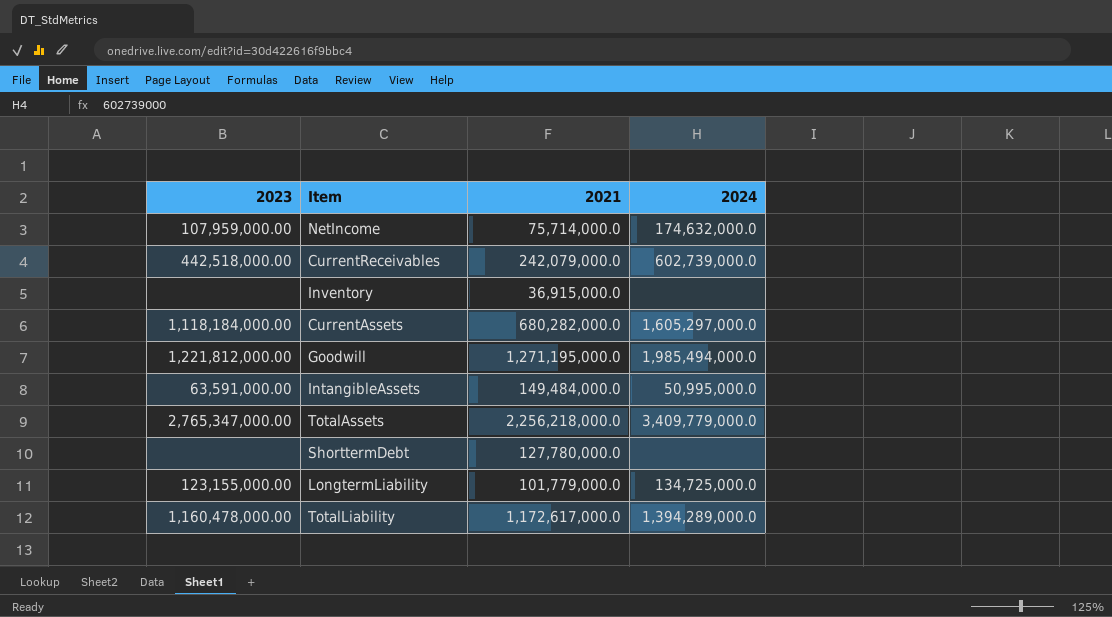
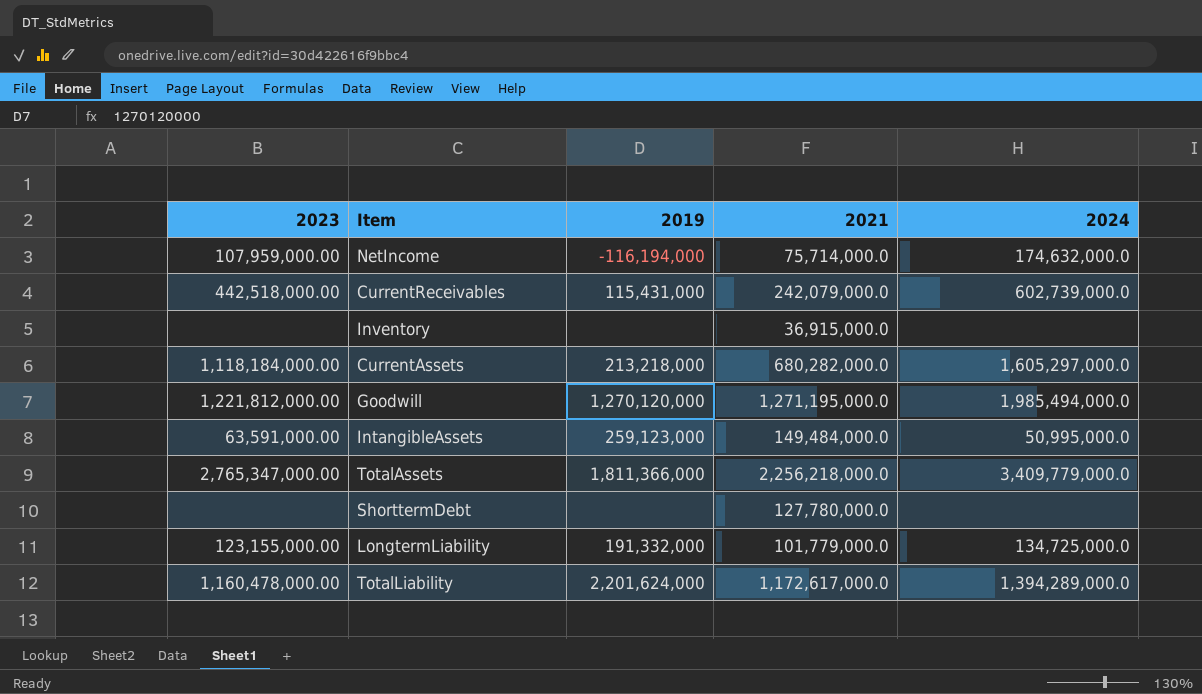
column 2019 | position: none -> 3

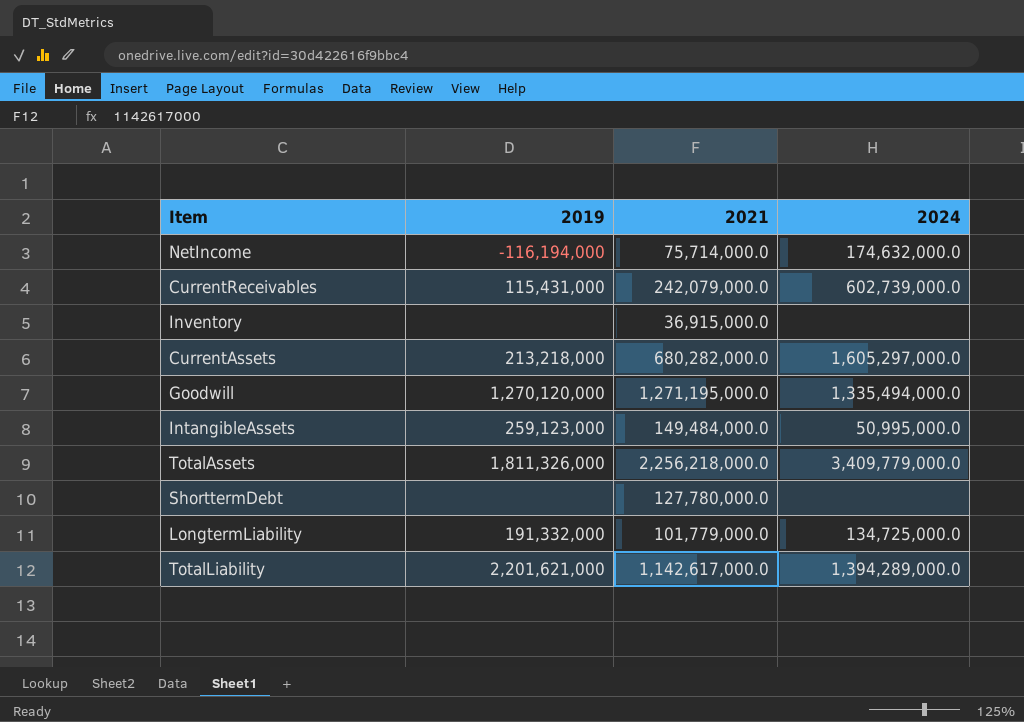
column 2023 | position: 1 -> none
Goodwill | 2024: 1,985,494,000.0 -> 1,335,494,000.0
TotalAssets | 2019: 1,811,366,000 -> 1,811,326,000
TotalLiability | 2019: 2,201,624,000 -> 2,201,621,000
TotalLiability | 2021: 1,172,617,000.0 -> 1,142,617,000.0

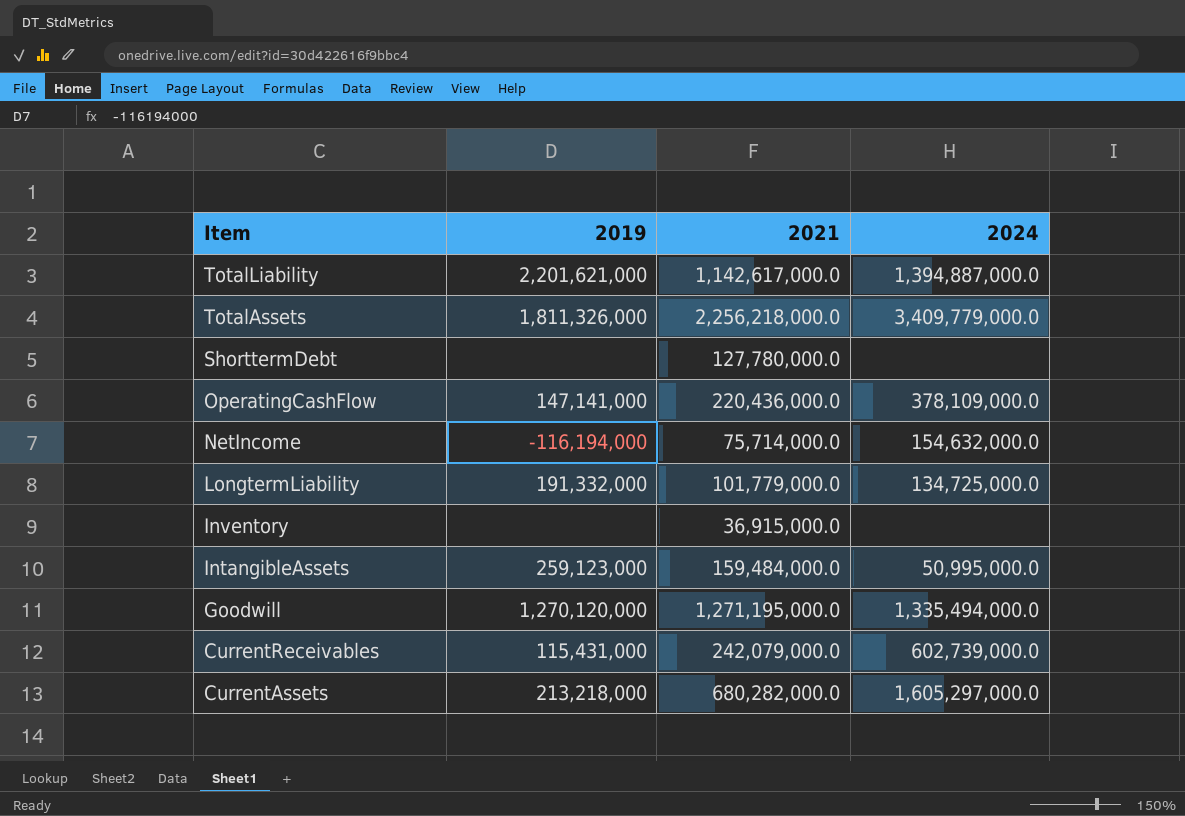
row order: none -> Item descending
TotalLiability | 2024: 1,394,289,000.0 -> 1,394,887,000.0
row OperatingCashFlow: none -> 147,141,000 | 220,436,000.0 | 378,109,000.0
NetIncome | 2024: 174,632,000.0 -> 154,632,000.0
IntangibleAssets | 2021: 149,484,000.0 -> 159,484,000.0

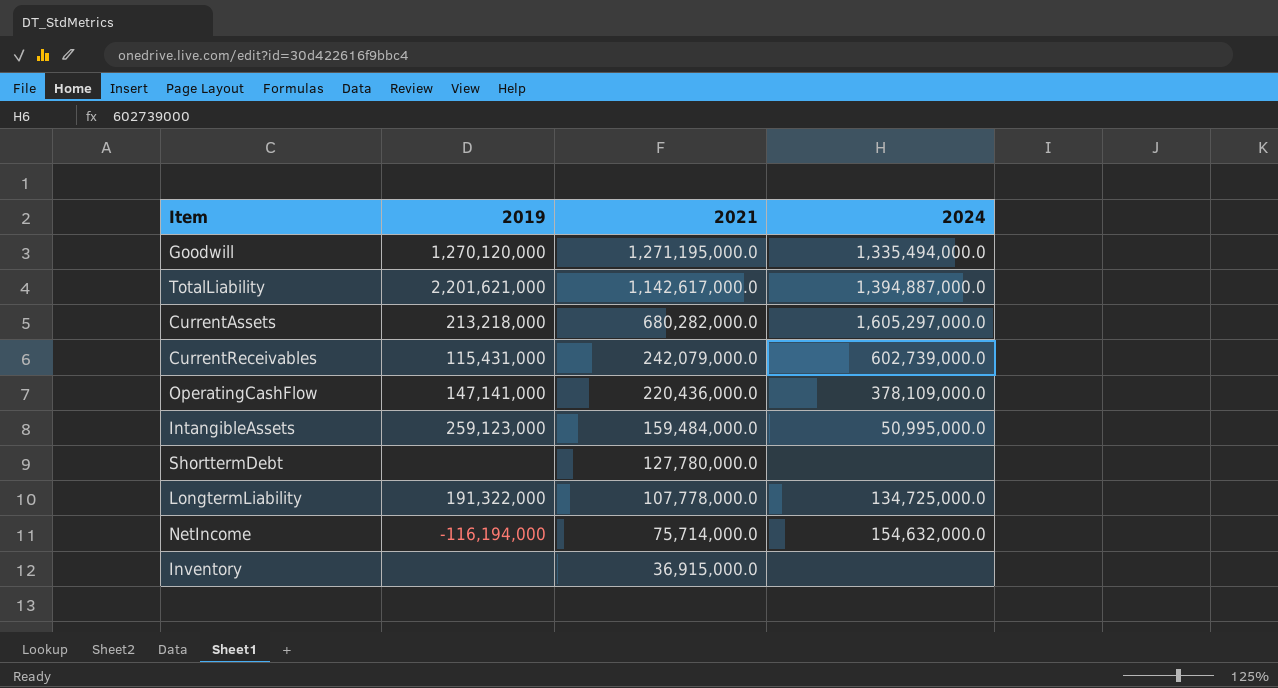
row order: Item descending -> 2021 descending
row TotalAssets: 1,811,326,000 | 2,256,218,000.0 | 3,409,779,000.0 -> none
LongtermLiability | 2019: 191,332,000 -> 191,322,000
LongtermLiability | 2021: 101,779,000.0 -> 107,778,000.0

